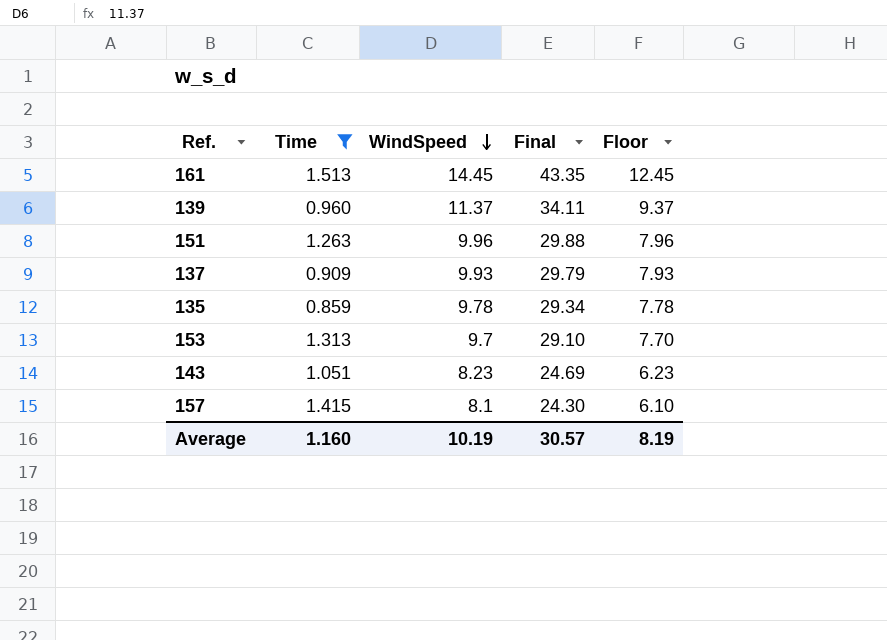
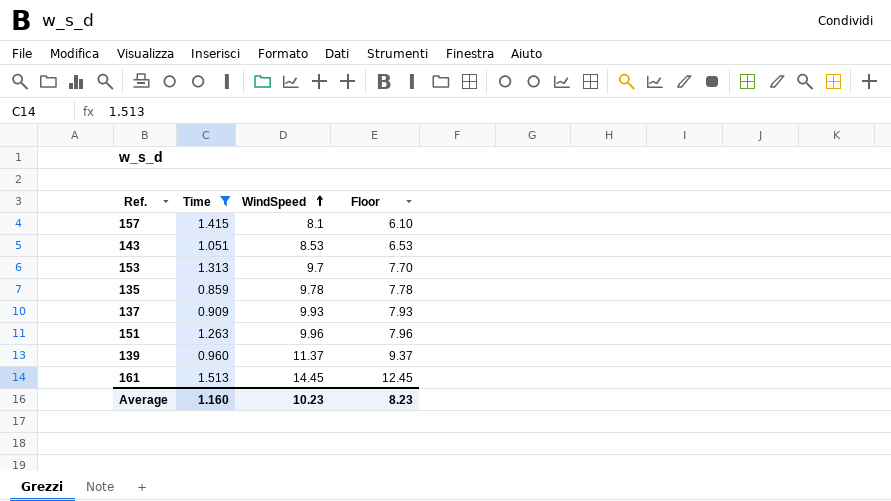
row order: WindSpeed descending -> WindSpeed ascending
column Final | formula: [WindSpeed] * 3 -> none
143 | WindSpeed: 8.23 -> 8.53
143 | Floor: 6.23 -> 6.53
Average | WindSpeed: 10.19 -> 10.23
Average | Floor: 8.19 -> 8.23

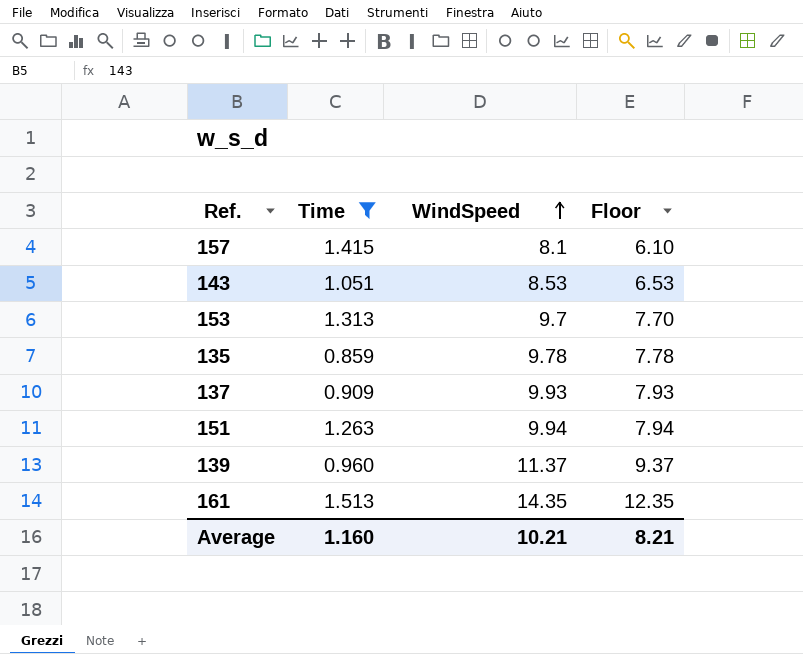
151 | WindSpeed: 9.96 -> 9.94
151 | Floor: 7.96 -> 7.94
161 | WindSpeed: 14.45 -> 14.35
161 | Floor: 12.45 -> 12.35
Average | WindSpeed: 10.23 -> 10.21
Average | Floor: 8.23 -> 8.21

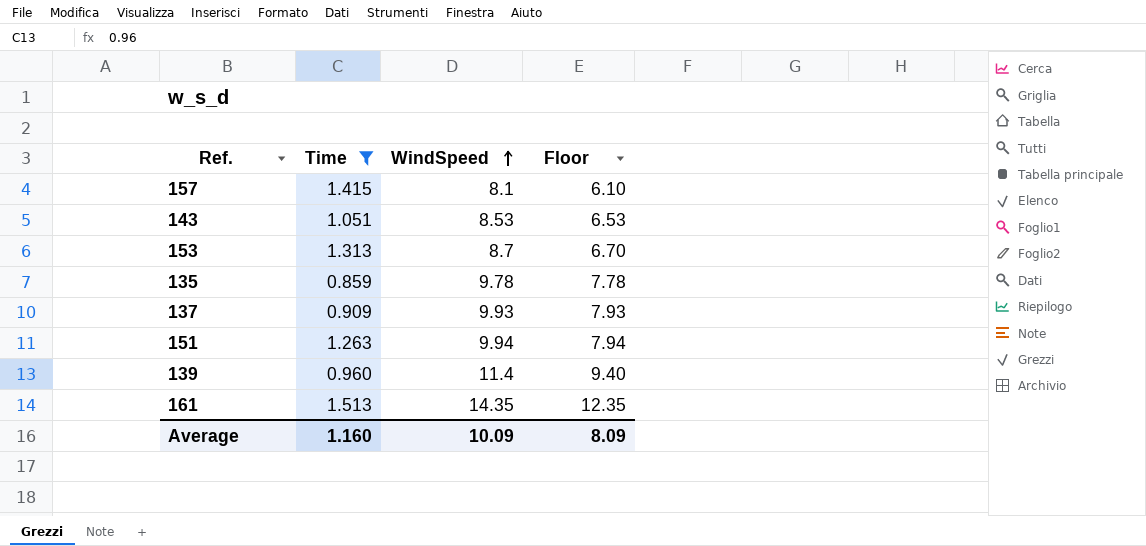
153 | WindSpeed: 9.7 -> 8.7
153 | Floor: 7.70 -> 6.70
139 | WindSpeed: 11.37 -> 11.4
139 | Floor: 9.37 -> 9.40
Average | WindSpeed: 10.21 -> 10.09
Average | Floor: 8.21 -> 8.09

